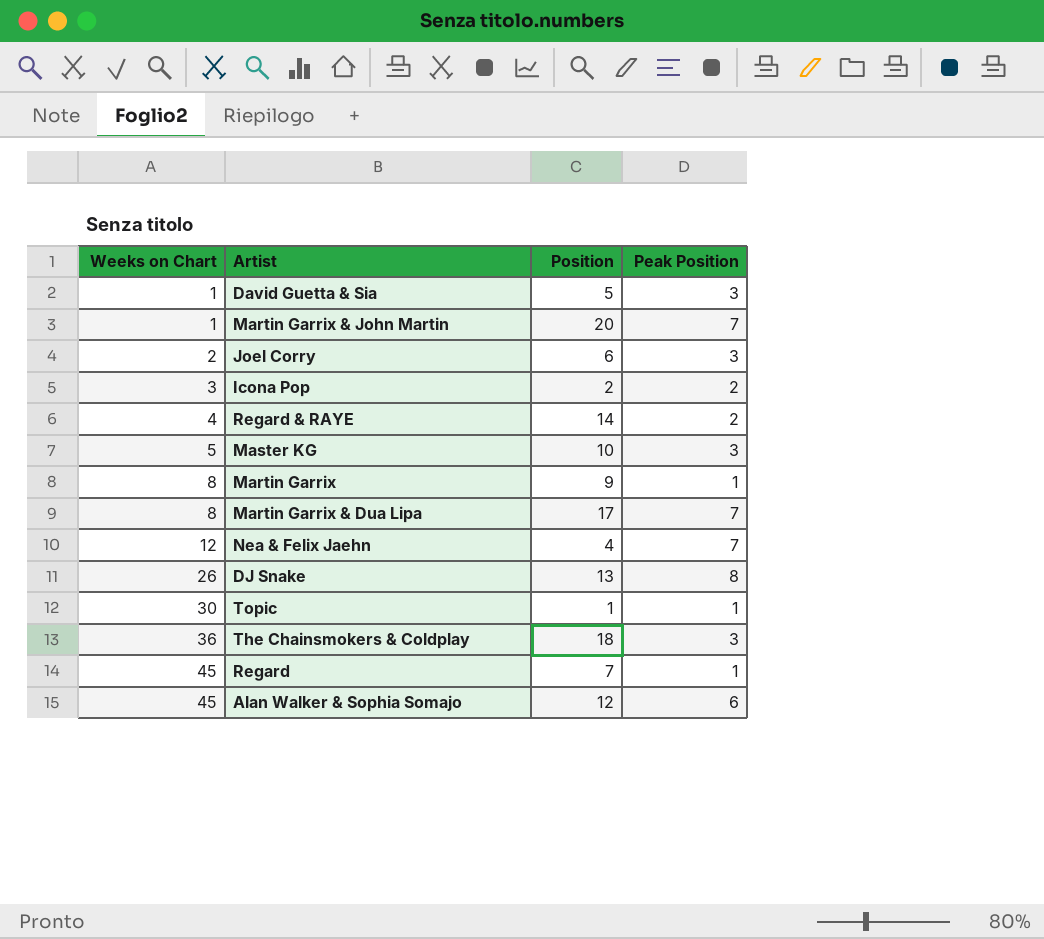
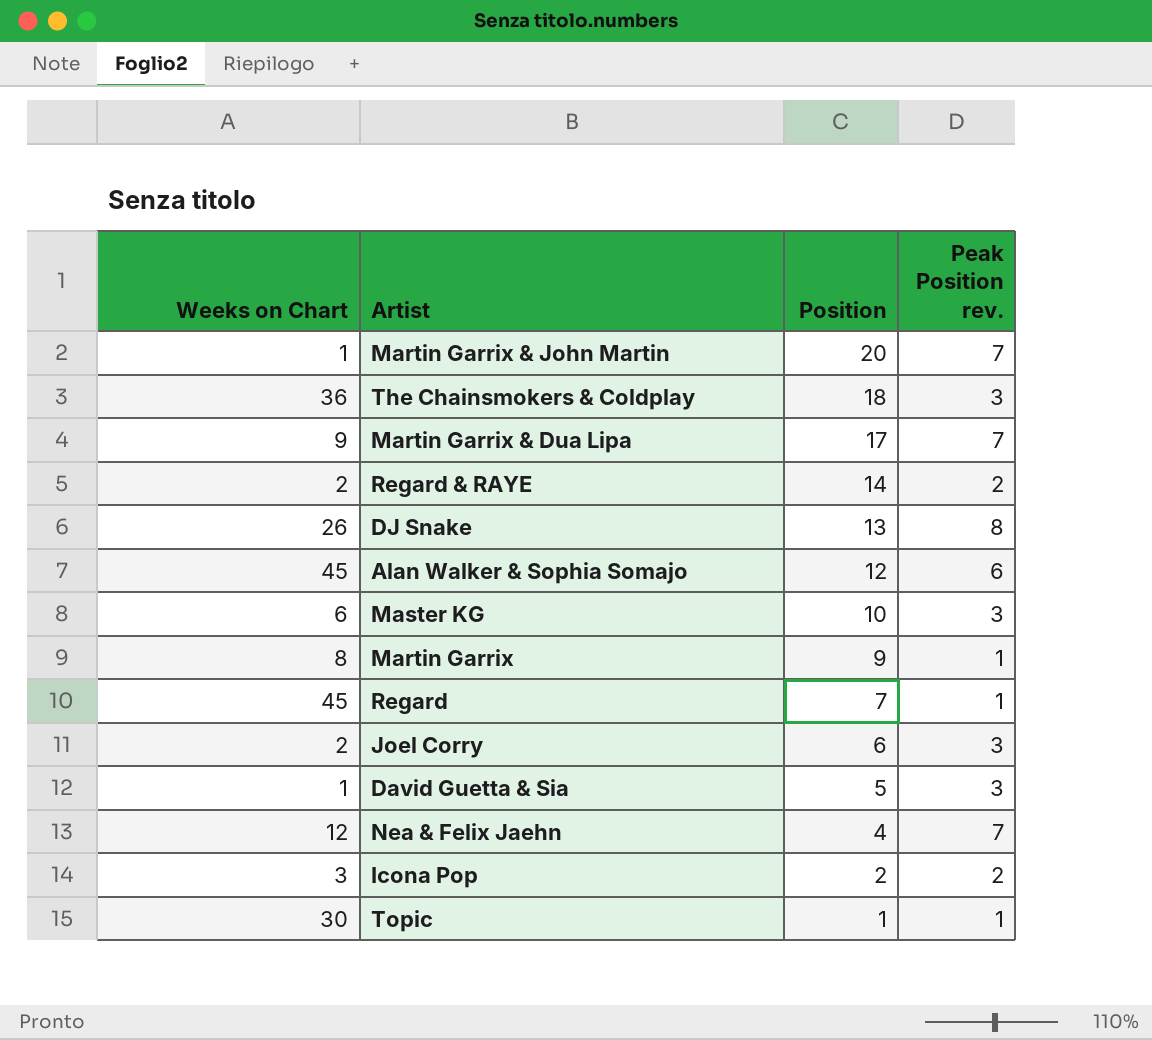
row order: Weeks on Chart ascending -> Position descending
column name: Peak Position -> Peak Position rev.
Martin Garrix & Dua Lipa | Weeks on Chart: 8 -> 9
Regard & RAYE | Weeks on Chart: 4 -> 2
Master KG | Weeks on Chart: 5 -> 6

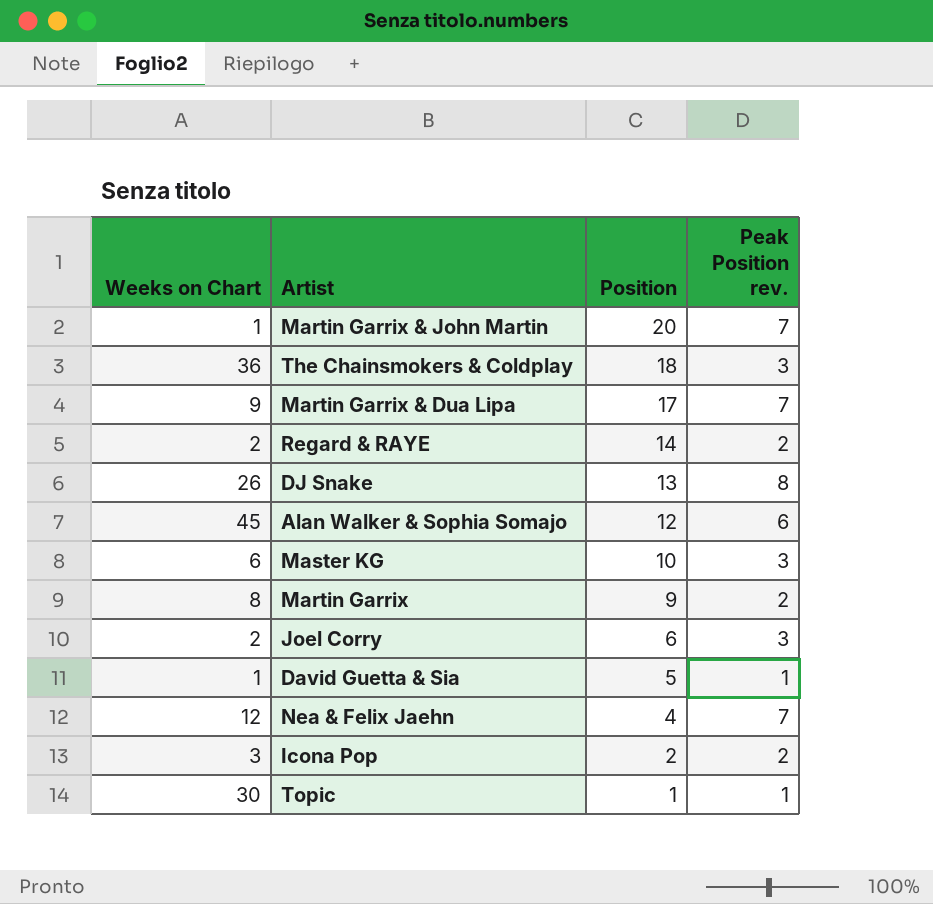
row Regard: 45 | 7 | 1 -> none
Martin Garrix | Peak Position rev.: 1 -> 2
David Guetta & Sia | Peak Position rev.: 3 -> 1

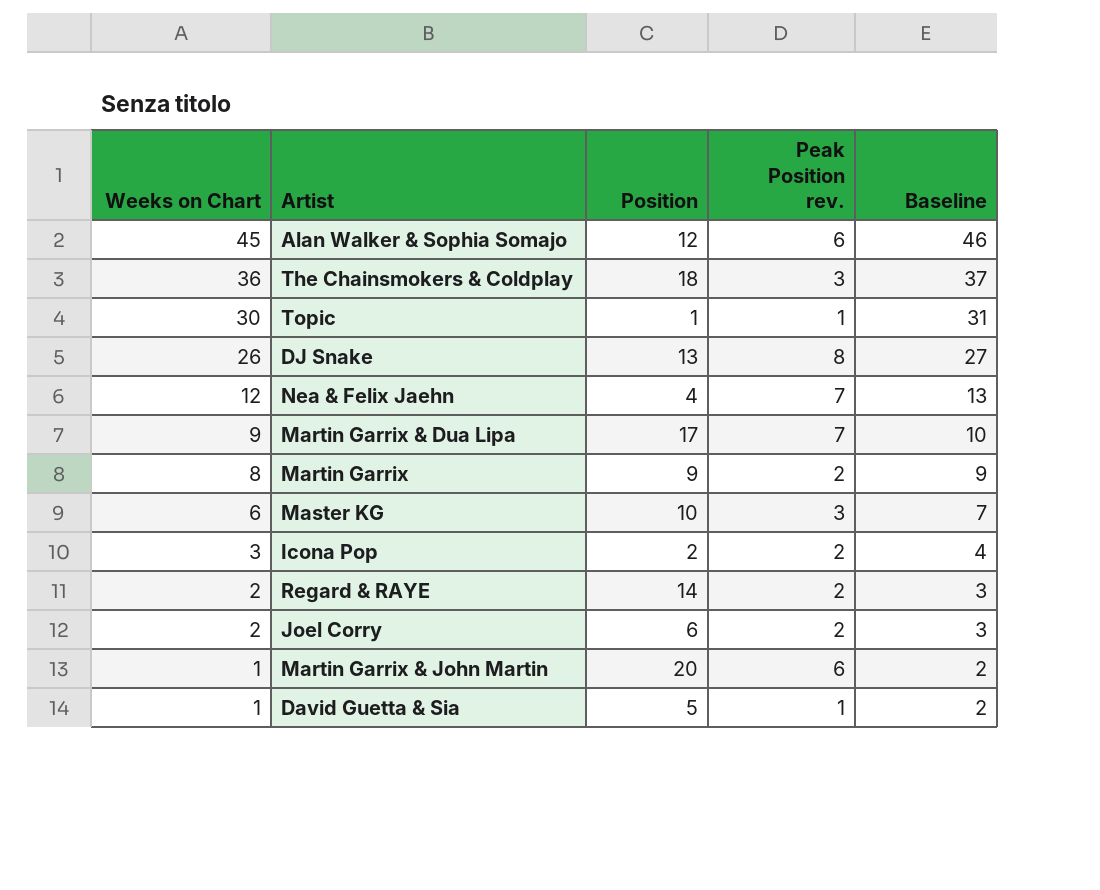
row order: Position descending -> Weeks on Chart descending
column Baseline | formula: none -> [Weeks on Chart] + 1
Joel Corry | Peak Position rev.: 3 -> 2
Martin Garrix & John Martin | Peak Position rev.: 7 -> 6

